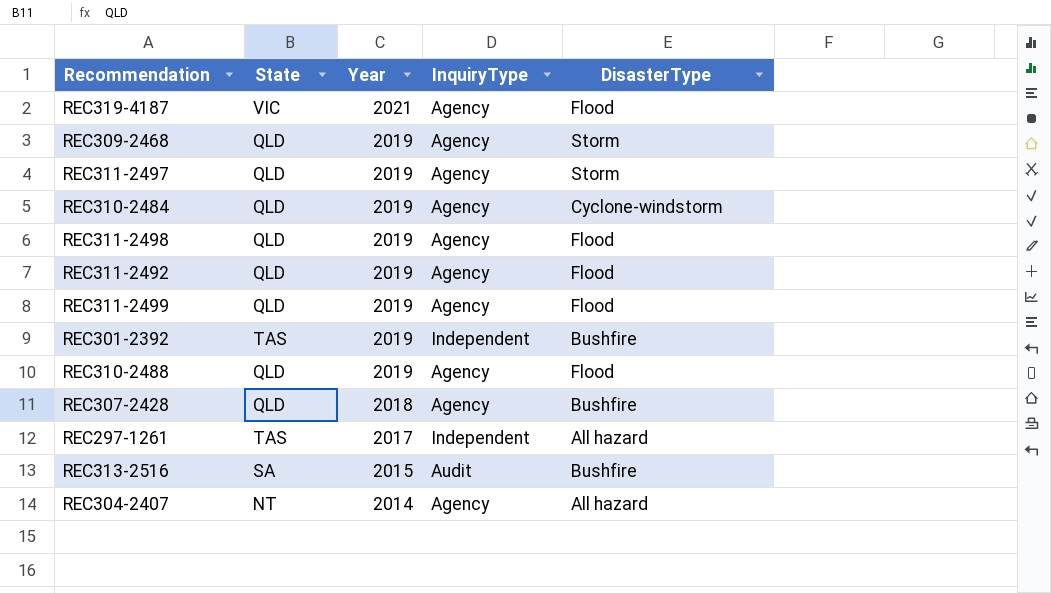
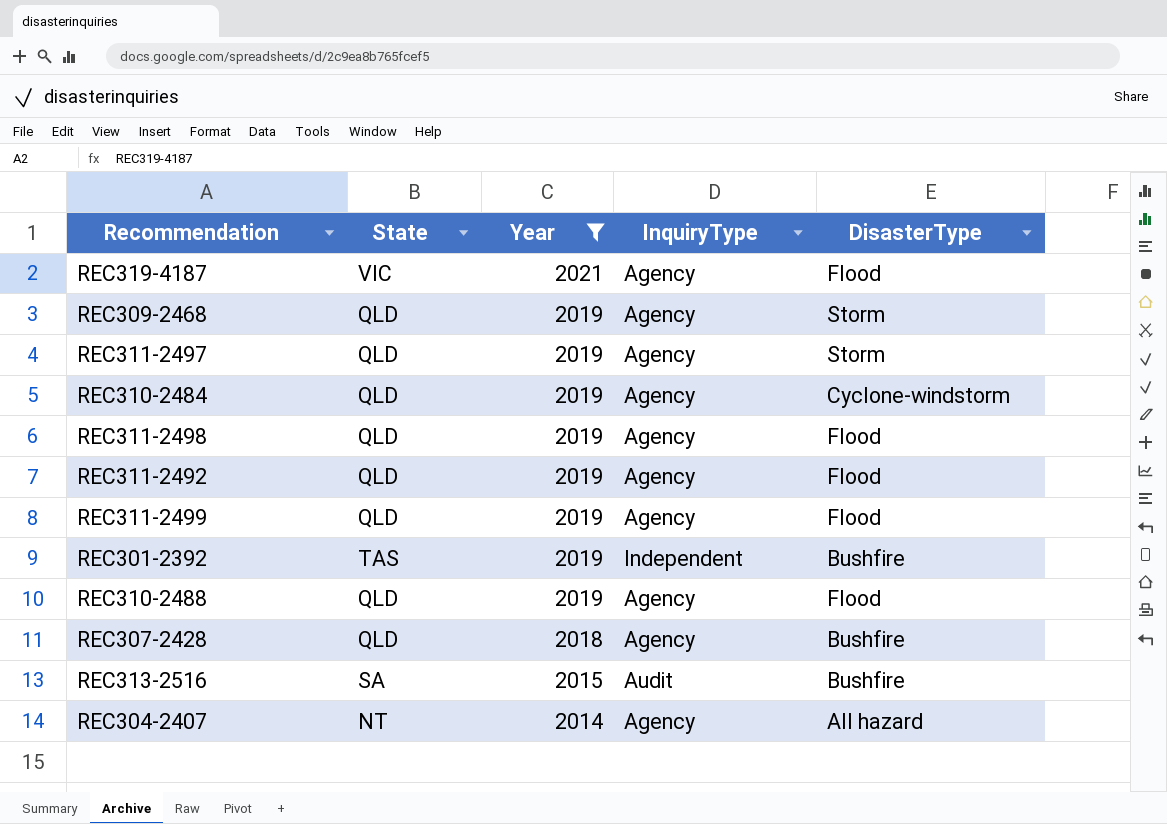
filter: none -> Year != 2017

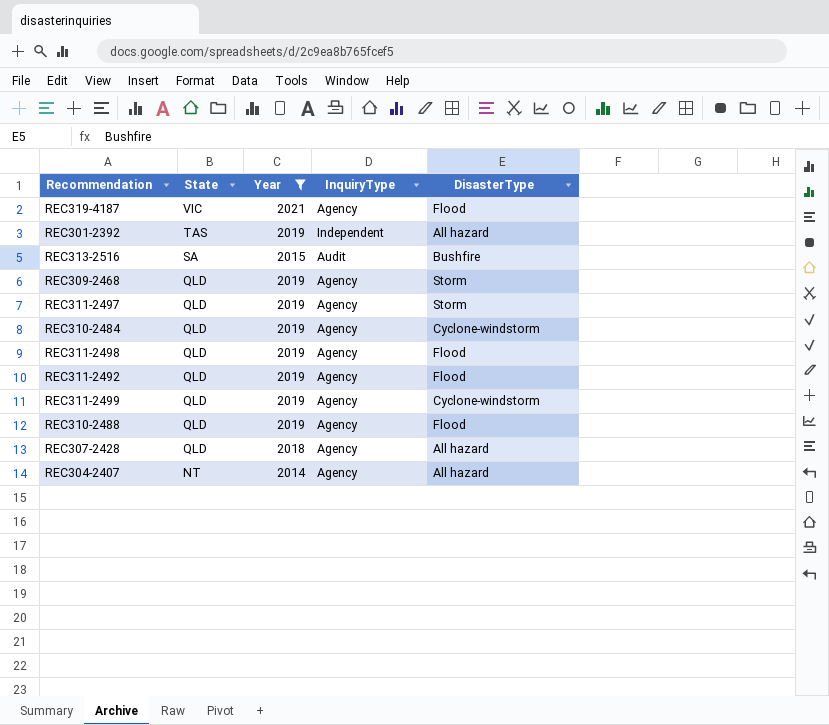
row order: Year descending -> State descending
REC301-2392 | DisasterType: Bushfire -> All hazard
REC311-2499 | DisasterType: Flood -> Cyclone-windstorm
REC307-2428 | DisasterType: Bushfire -> All hazard

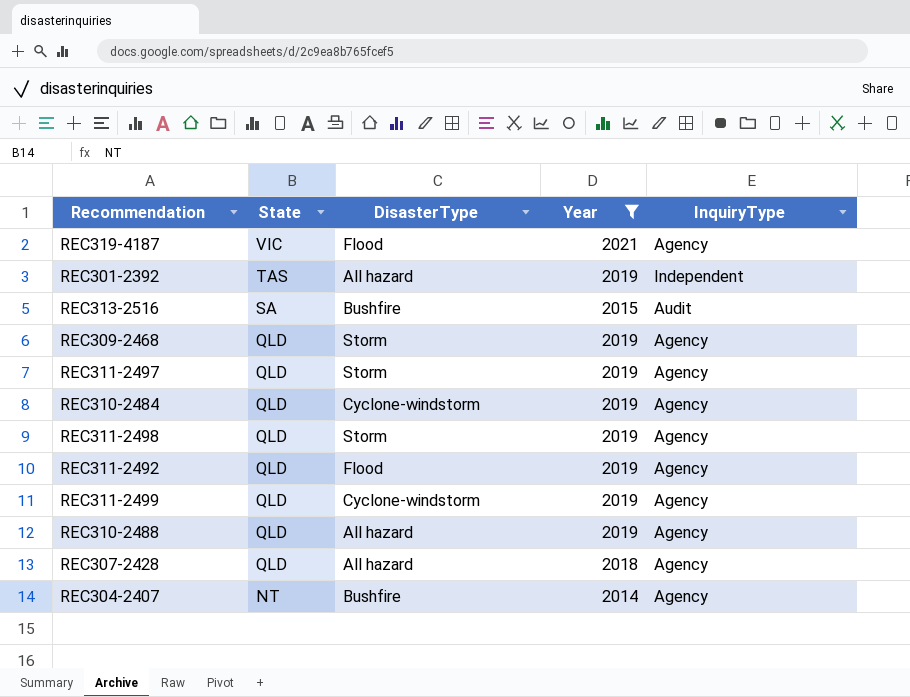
column DisasterType | position: 5 -> 3
REC311-2498 | DisasterType: Flood -> Storm
REC310-2488 | DisasterType: Flood -> All hazard
REC304-2407 | DisasterType: All hazard -> Bushfire

